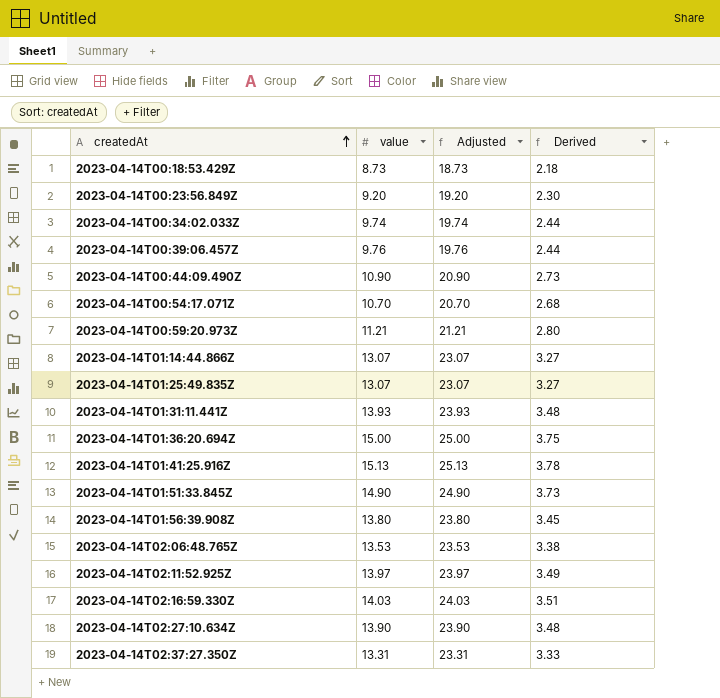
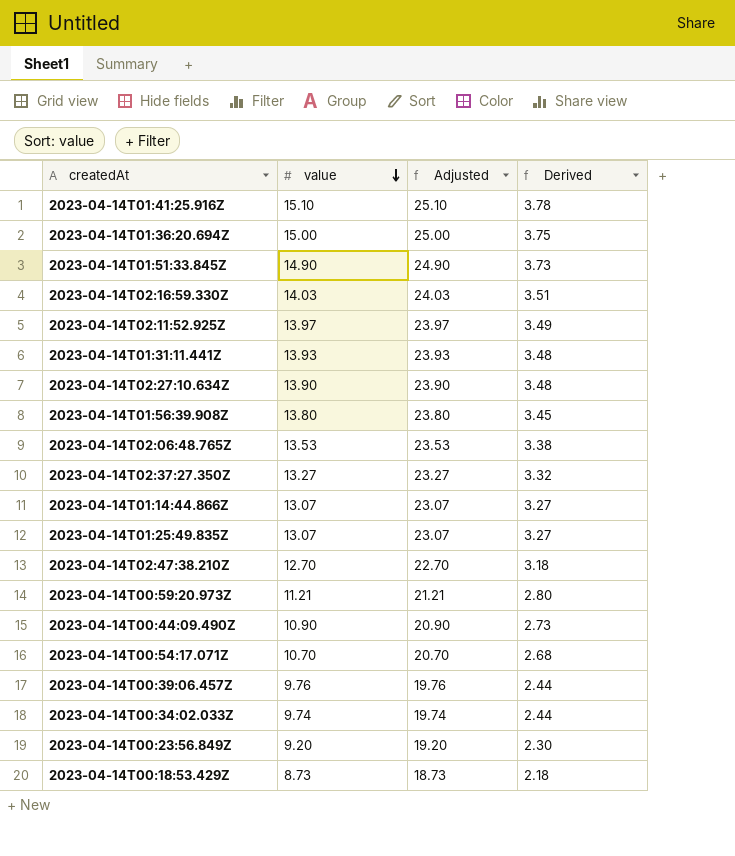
row order: createdAt ascending -> value descending
2023-04-14T01:41:25.916Z | value: 15.13 -> 15.10
2023-04-14T01:41:25.916Z | Adjusted: 25.13 -> 25.10
2023-04-14T02:37:27.350Z | value: 13.31 -> 13.27
2023-04-14T02:37:27.350Z | Adjusted: 23.31 -> 23.27
2023-04-14T02:37:27.350Z | Derived: 3.33 -> 3.32
row 2023-04-14T02:47:38.210Z: none -> 12.70 | 22.70 | 3.18

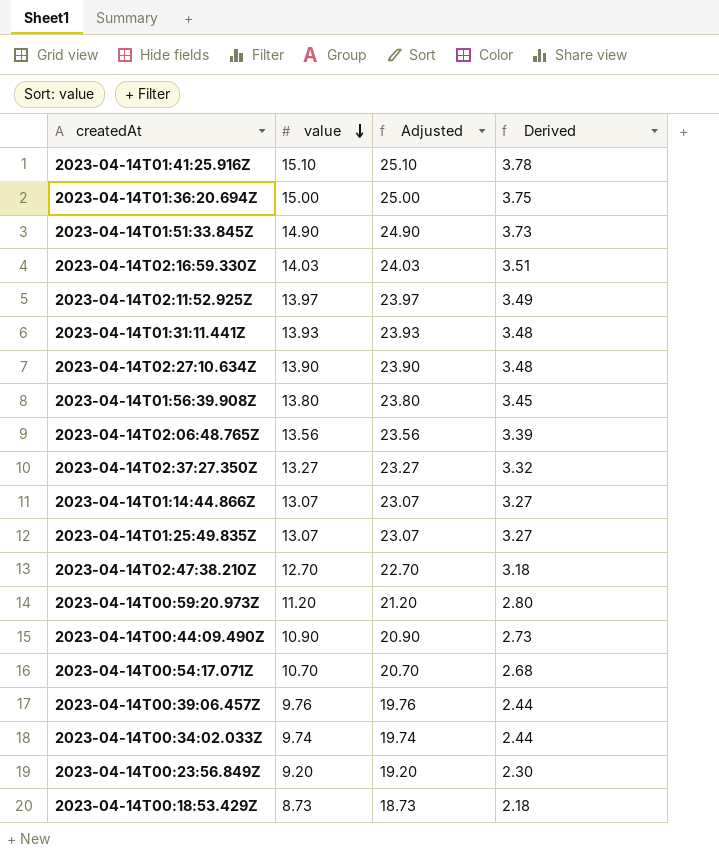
2023-04-14T02:06:48.765Z | value: 13.53 -> 13.56
2023-04-14T02:06:48.765Z | Adjusted: 23.53 -> 23.56
2023-04-14T02:06:48.765Z | Derived: 3.38 -> 3.39
2023-04-14T00:59:20.973Z | value: 11.21 -> 11.20
2023-04-14T00:59:20.973Z | Adjusted: 21.21 -> 21.20

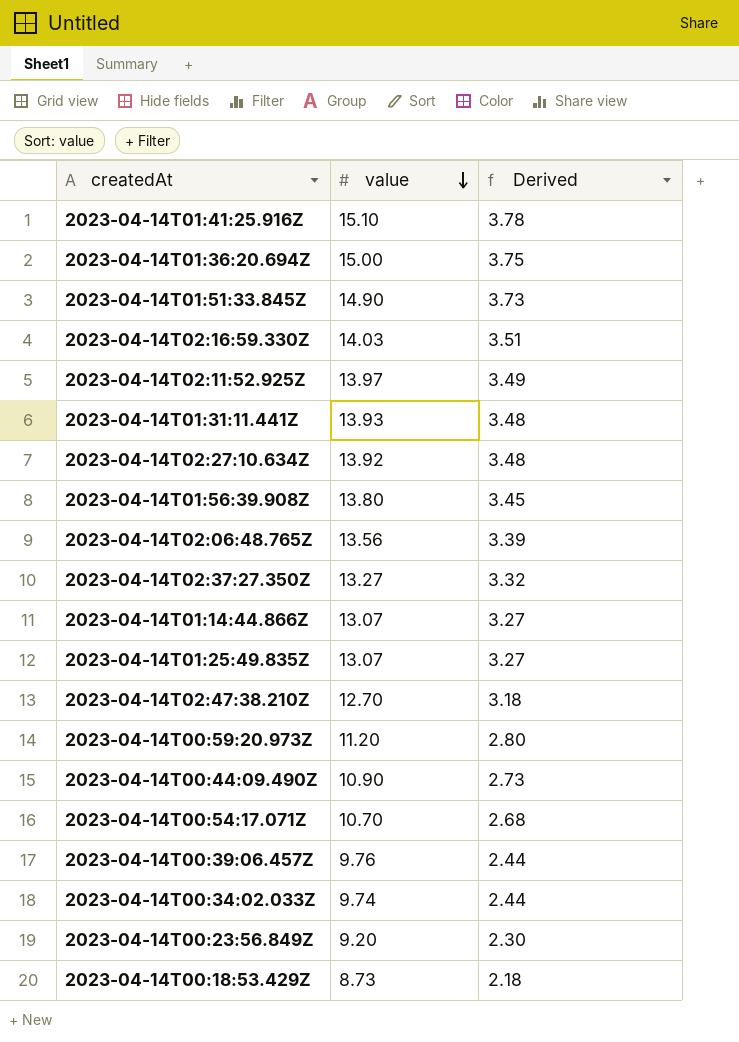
column Adjusted | formula: [value] + 10 -> none
2023-04-14T02:27:10.634Z | value: 13.90 -> 13.92

